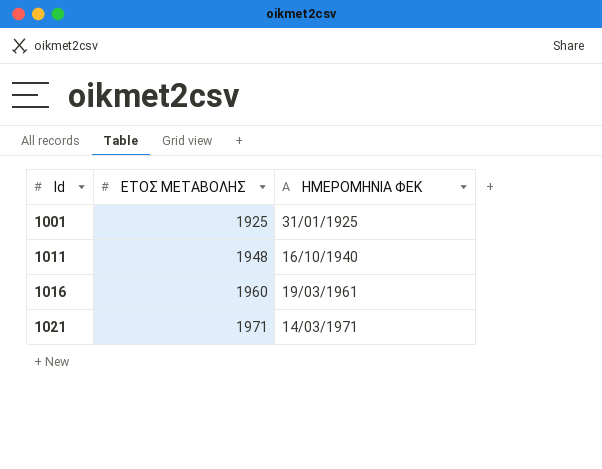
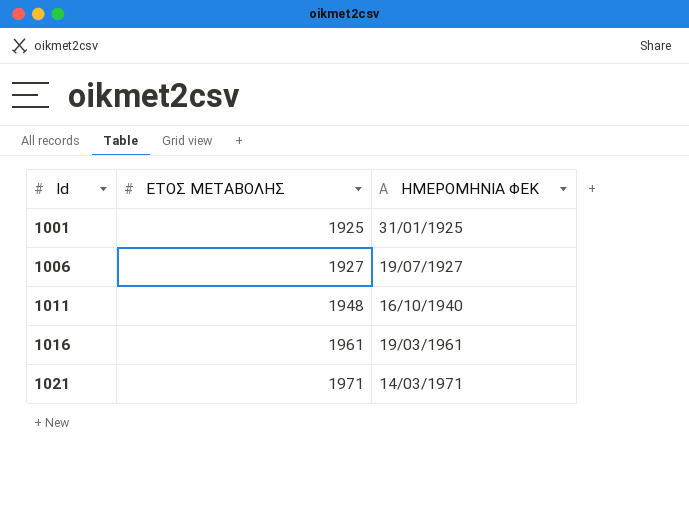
row 1006: none -> 1927 | 19/07/1927
1016 | ΕΤΟΣ ΜΕΤΑΒΟΛΗΣ: 1960 -> 1961

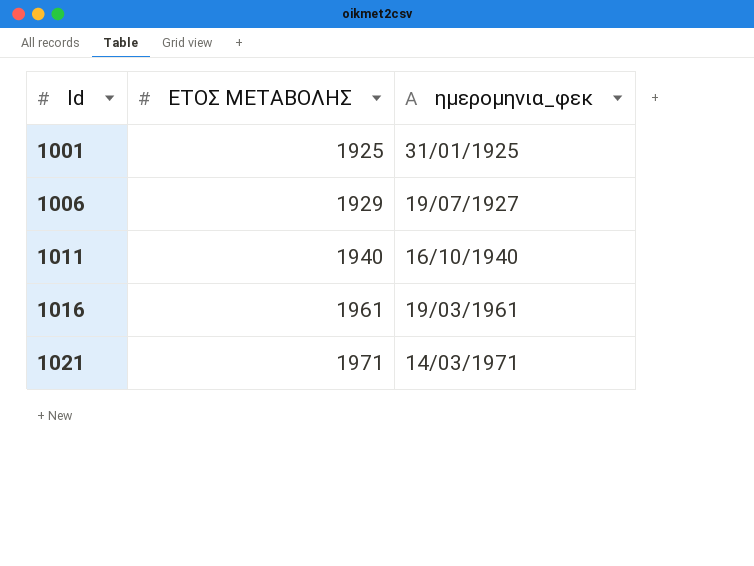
column name: ΗΜΕΡΟΜΗΝΙΑ ΦΕΚ -> ημερομηνια_φεκ
1006 | ΕΤΟΣ ΜΕΤΑΒΟΛΗΣ: 1927 -> 1929
1011 | ΕΤΟΣ ΜΕΤΑΒΟΛΗΣ: 1948 -> 1940

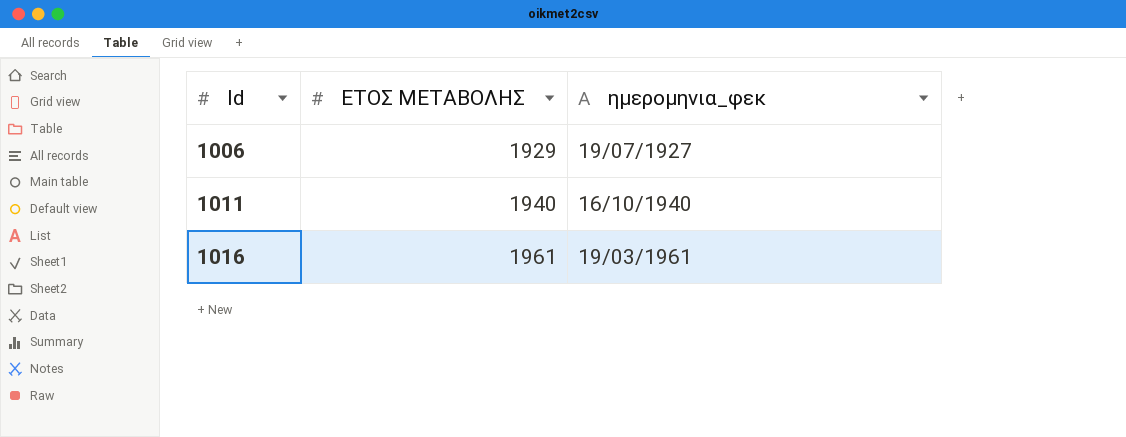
row 1001: 1925 | 31/01/1925 -> none
row 1021: 1971 | 14/03/1971 -> none

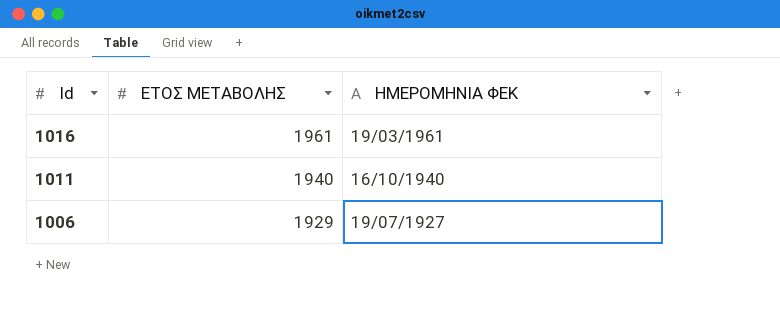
row order: Id ascending -> Id descending
column name: ημερομηνια_φεκ -> ΗΜΕΡΟΜΗΝΙΑ ΦΕΚ

